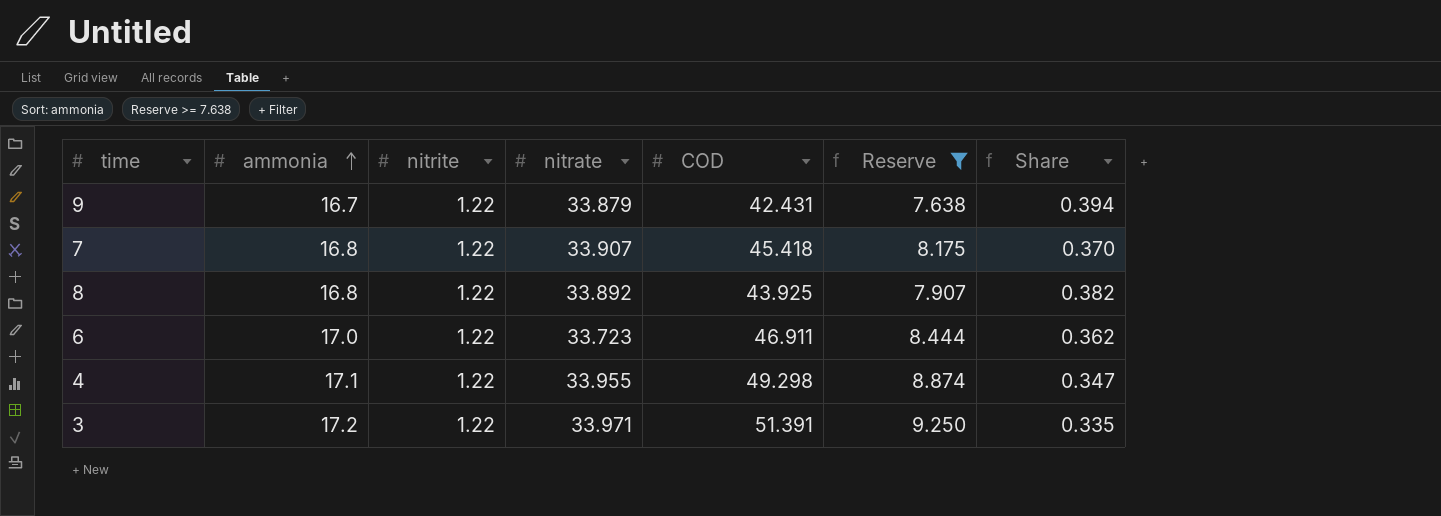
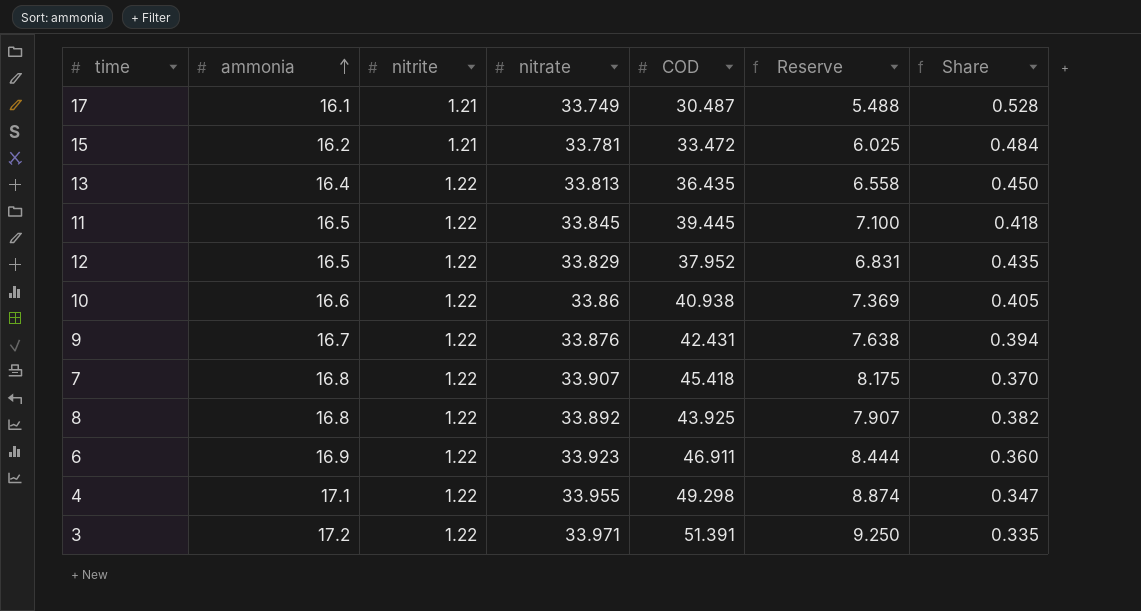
filter: Reserve >= 7.638 -> none
9 | nitrate: 33.879 -> 33.876
6 | ammonia: 17.0 -> 16.9
6 | nitrate: 33.723 -> 33.923
6 | Share: 0.362 -> 0.360

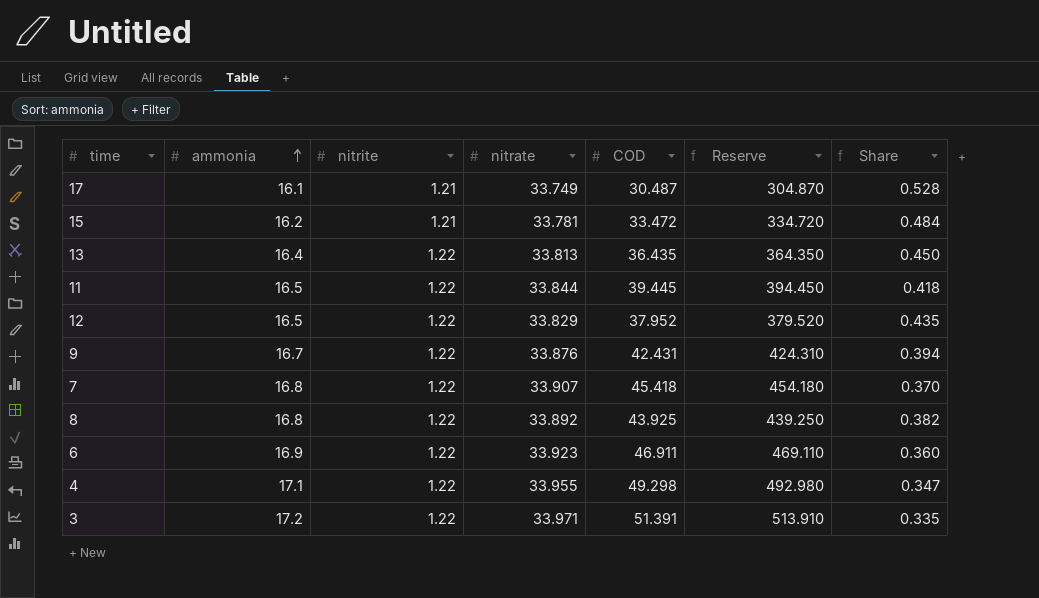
column Reserve | formula: [COD] * 0.18 -> [COD] * 10
row 10: 16.6 | 1.22 | 33.86 | 40.938 | 7.369 | 0.405 -> none
11 | nitrate: 33.845 -> 33.844

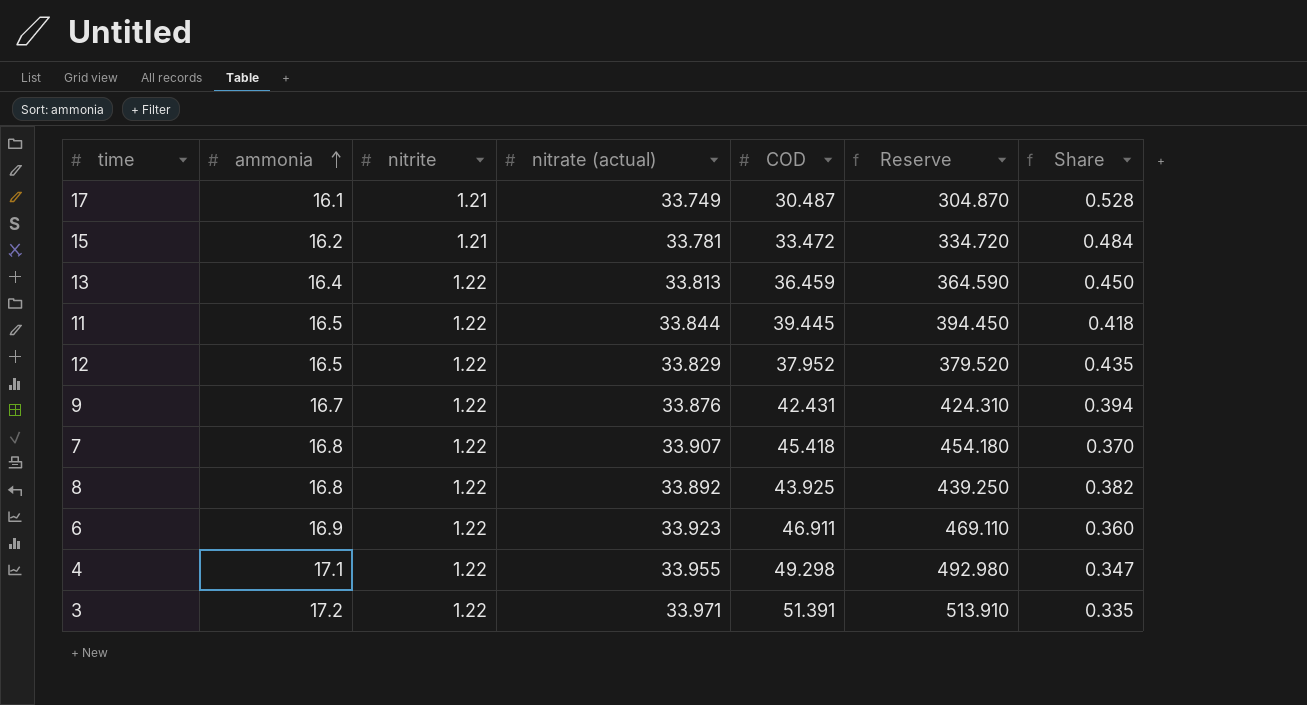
column name: nitrate -> nitrate (actual)
13 | COD: 36.435 -> 36.459
13 | Reserve: 364.350 -> 364.590

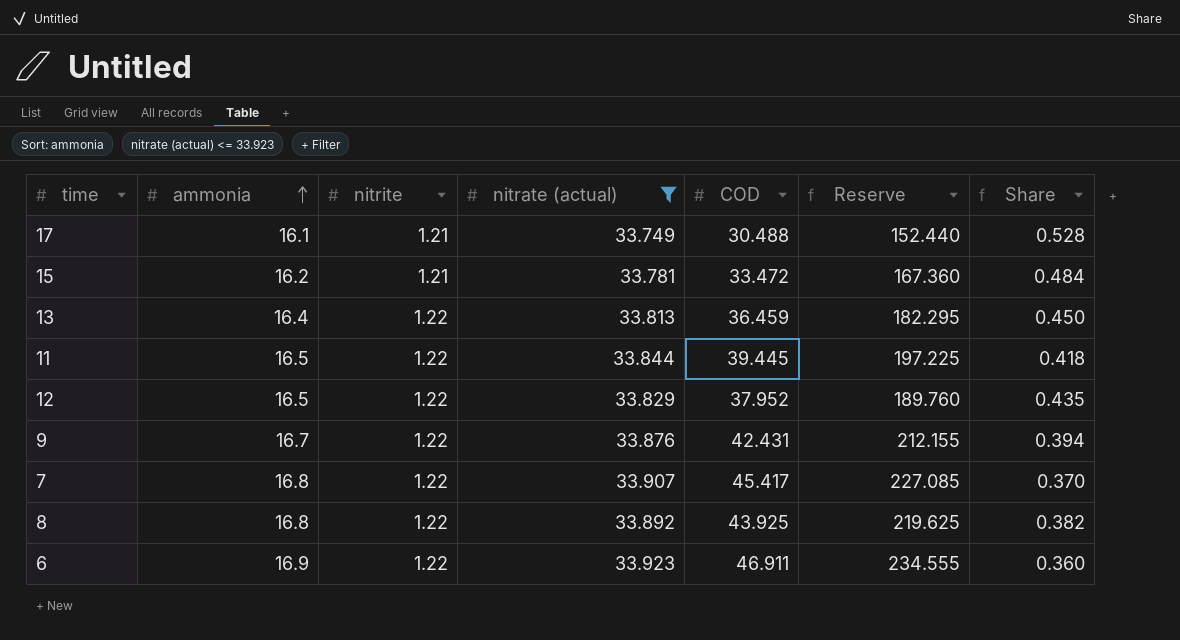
filter: none -> nitrate (actual) <= 33.923
column Reserve | formula: [COD] * 10 -> [COD] * 5
17 | COD: 30.487 -> 30.488
7 | COD: 45.418 -> 45.417

